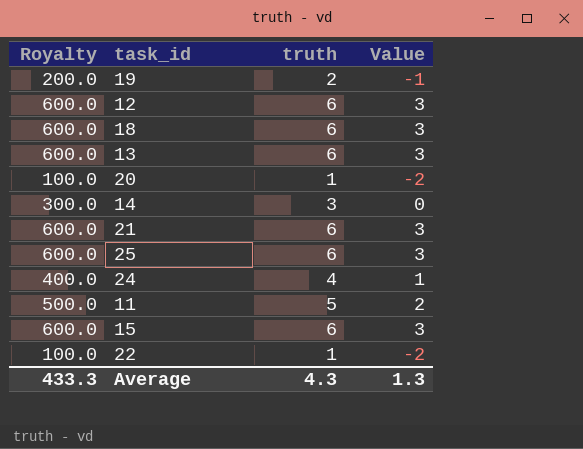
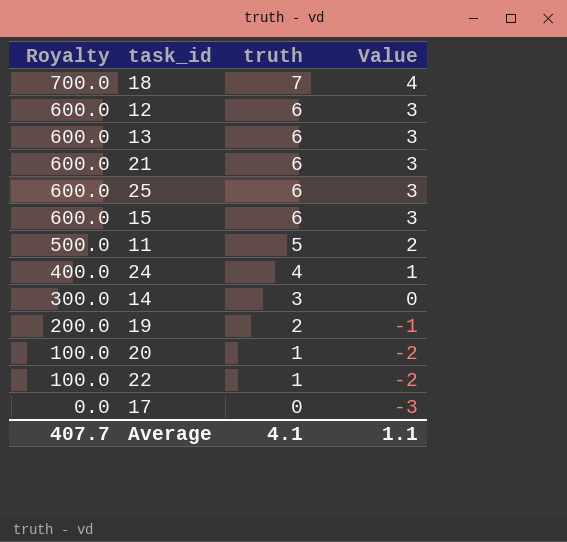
row order: none -> Royalty descending
18 | Royalty: 600.0 -> 700.0
18 | truth: 6 -> 7
18 | Value: 3 -> 4
row 17: none -> 0.0 | 0 | -3
Average | Royalty: 433.3 -> 407.7
Average | truth: 4.3 -> 4.1
Average | Value: 1.3 -> 1.1

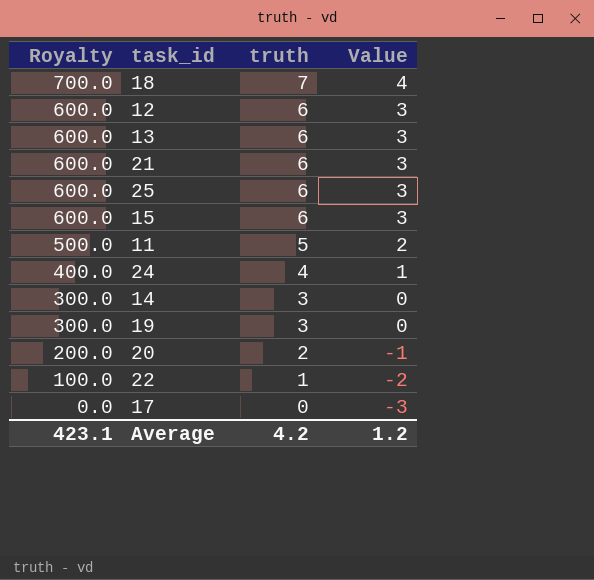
19 | Royalty: 200.0 -> 300.0
19 | truth: 2 -> 3
19 | Value: -1 -> 0
20 | Royalty: 100.0 -> 200.0
20 | truth: 1 -> 2
20 | Value: -2 -> -1
Average | Royalty: 407.7 -> 423.1
Average | truth: 4.1 -> 4.2
Average | Value: 1.1 -> 1.2

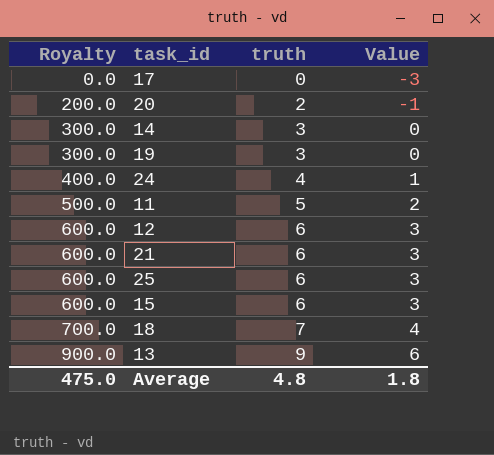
row order: Royalty descending -> Royalty ascending
row 22: 100.0 | 1 | -2 -> none
13 | Royalty: 600.0 -> 900.0
13 | truth: 6 -> 9
13 | Value: 3 -> 6
Average | Royalty: 423.1 -> 475.0
Average | truth: 4.2 -> 4.8
Average | Value: 1.2 -> 1.8

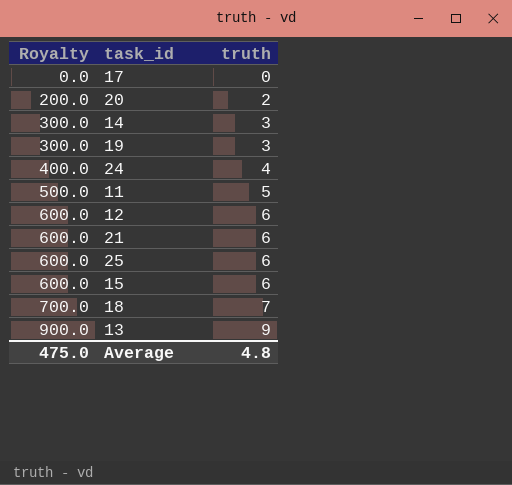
column Value | formula: [truth] - 3 -> none

